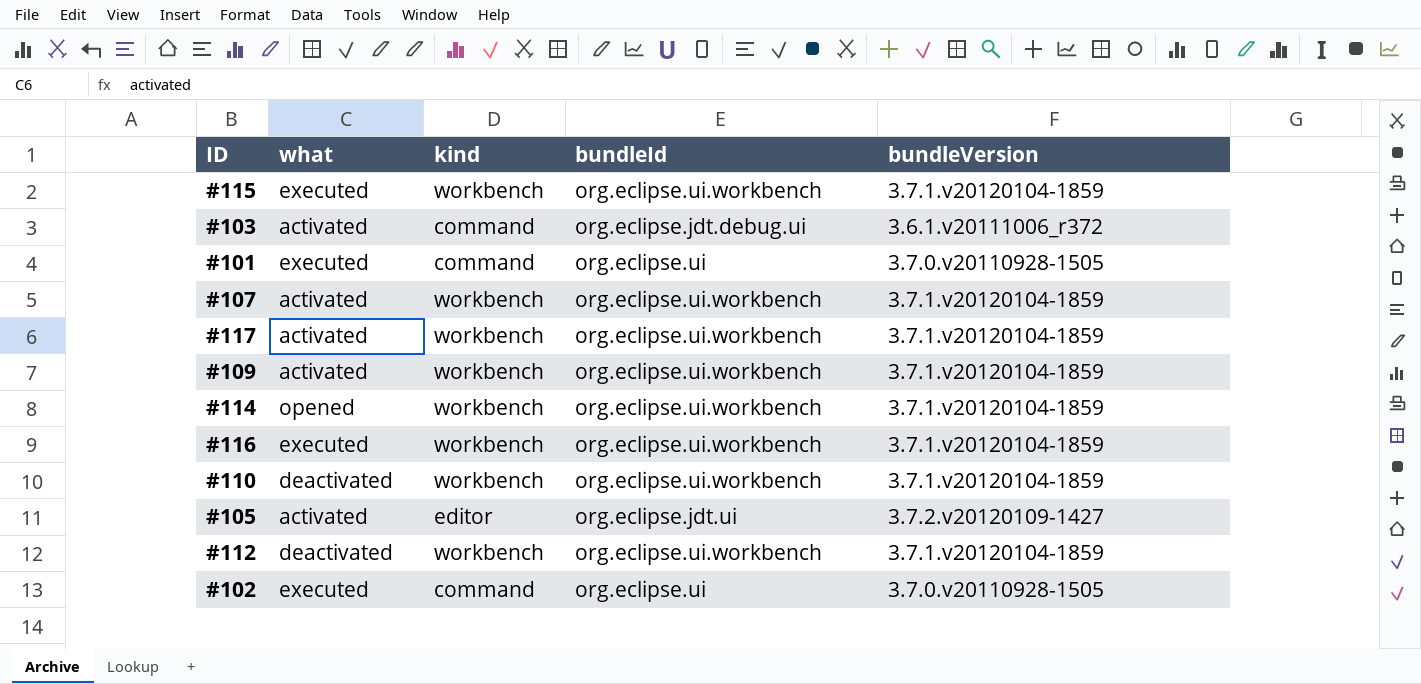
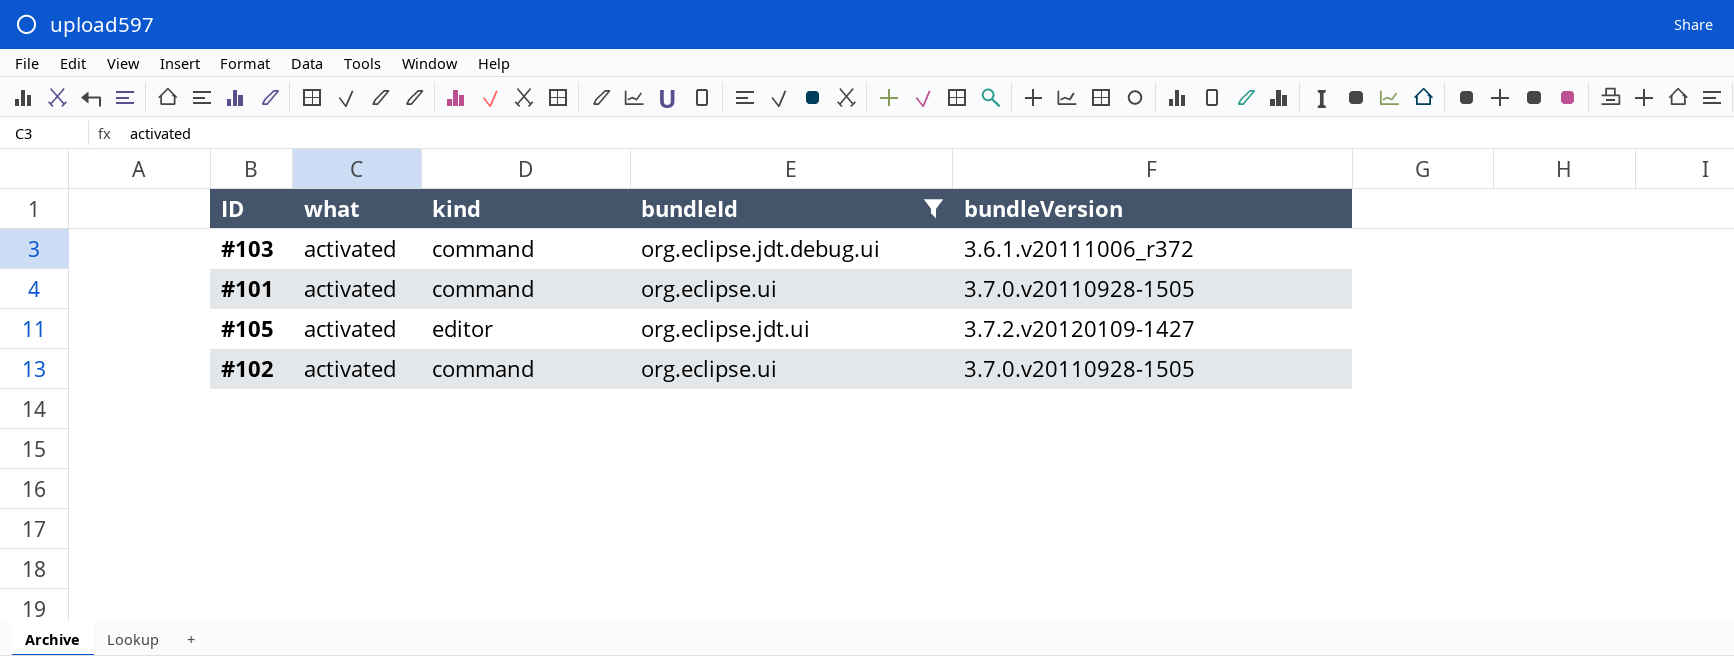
filter: none -> bundleId != org.eclipse.ui.workbench
#101 | what: executed -> activated
#102 | what: executed -> activated

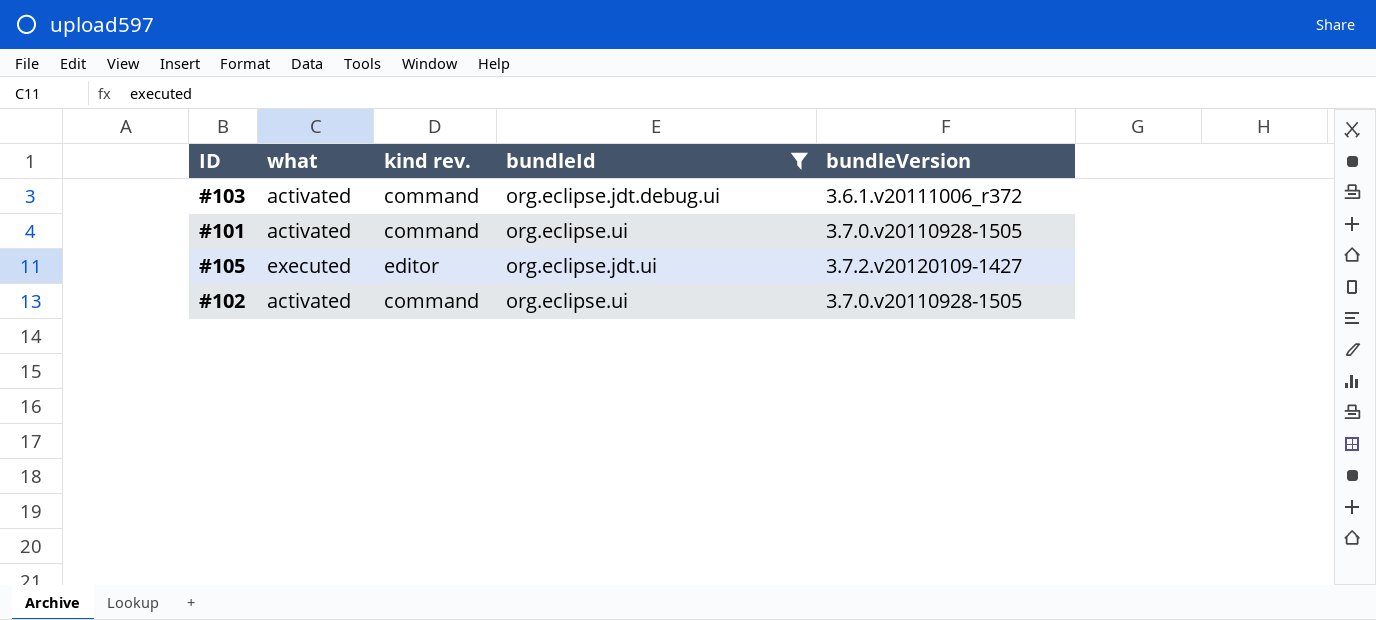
column name: kind -> kind rev.
#105 | what: activated -> executed

